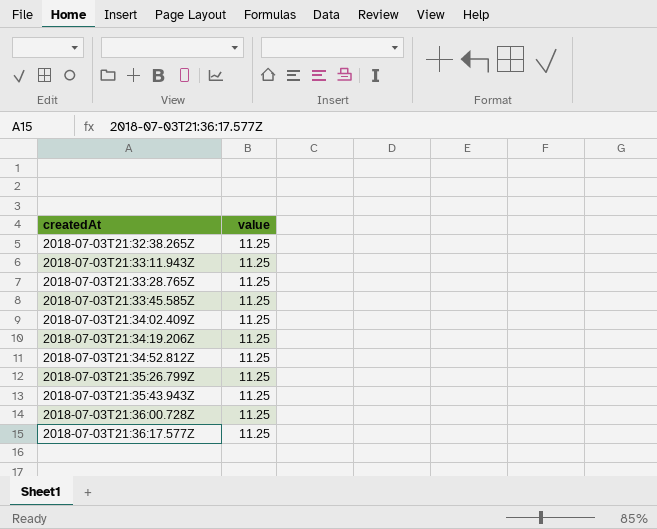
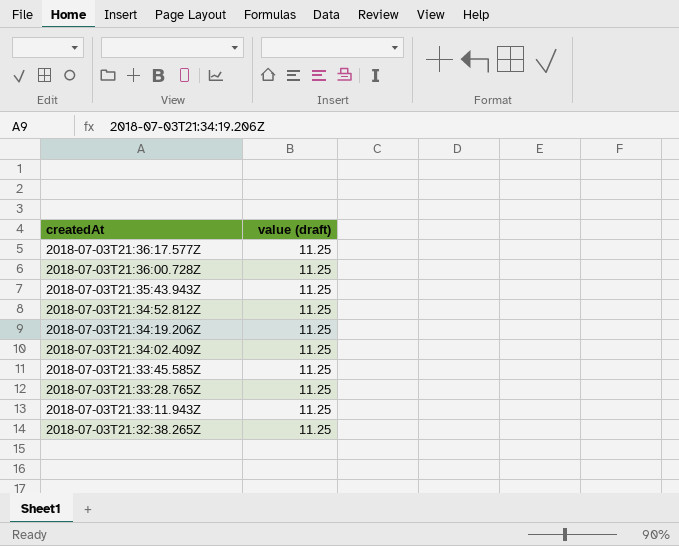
row order: createdAt ascending -> createdAt descending
column name: value -> value (draft)
row 2018-07-03T21:35:26.799Z: 11.25 -> none

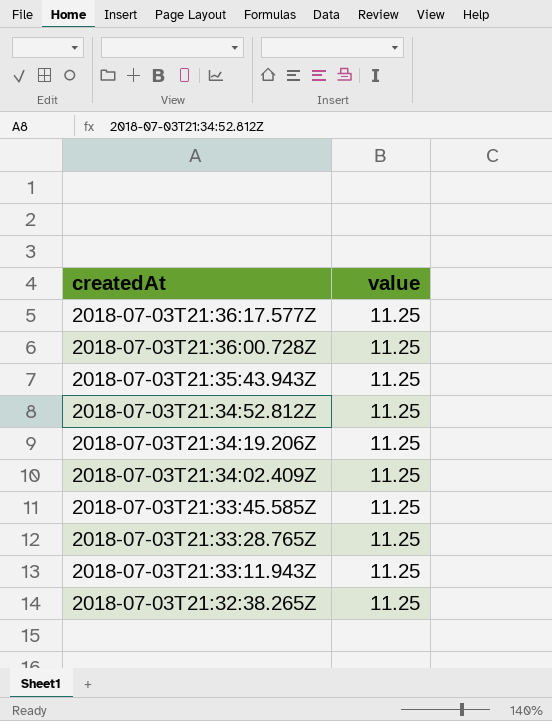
column name: value (draft) -> value

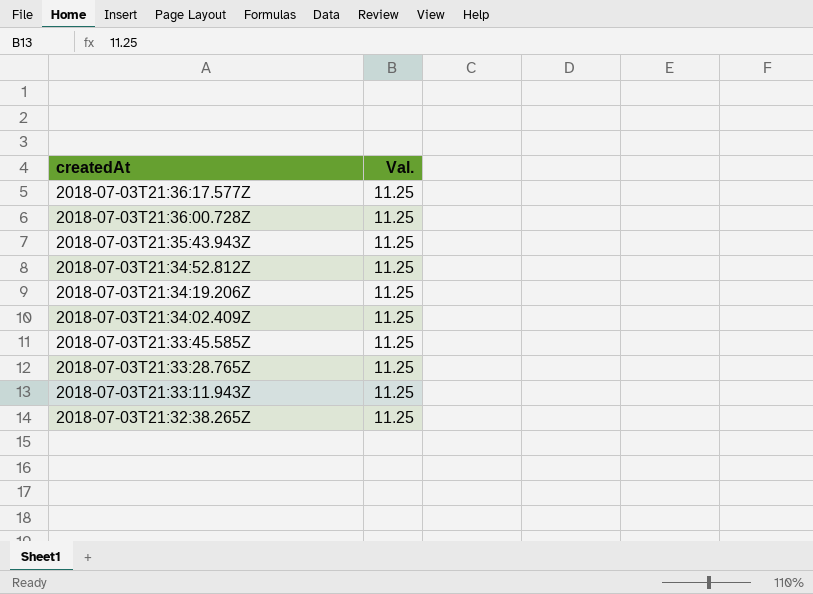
column name: value -> Val.

